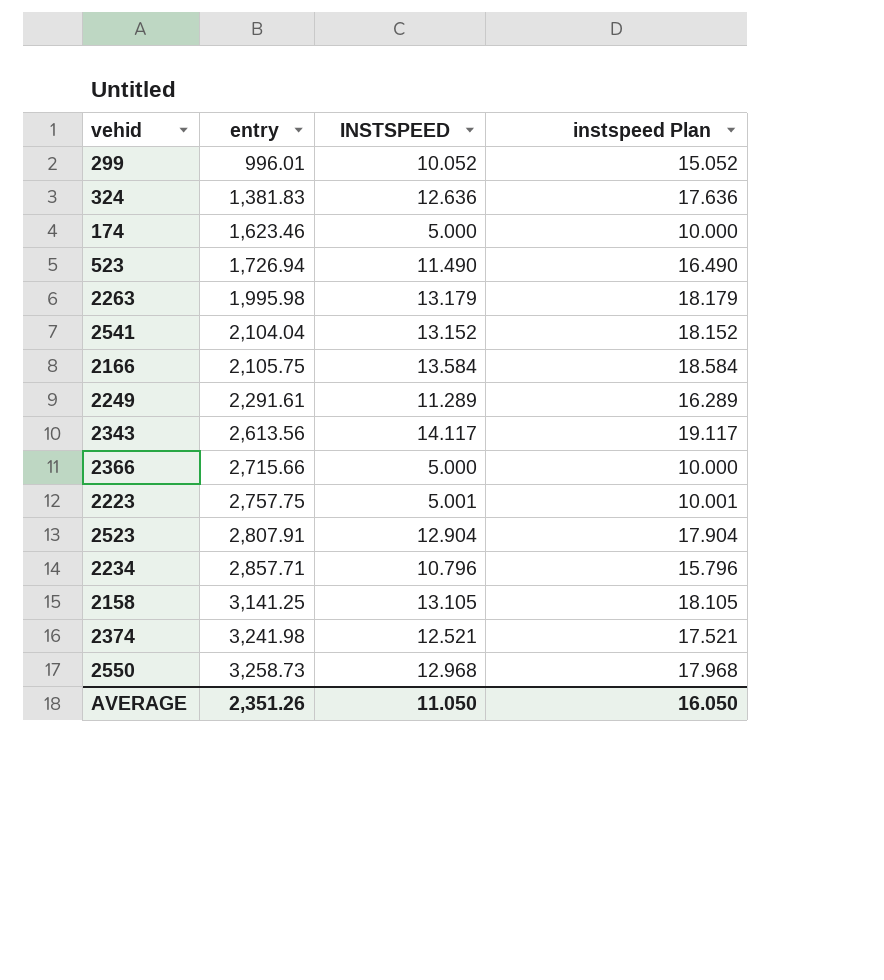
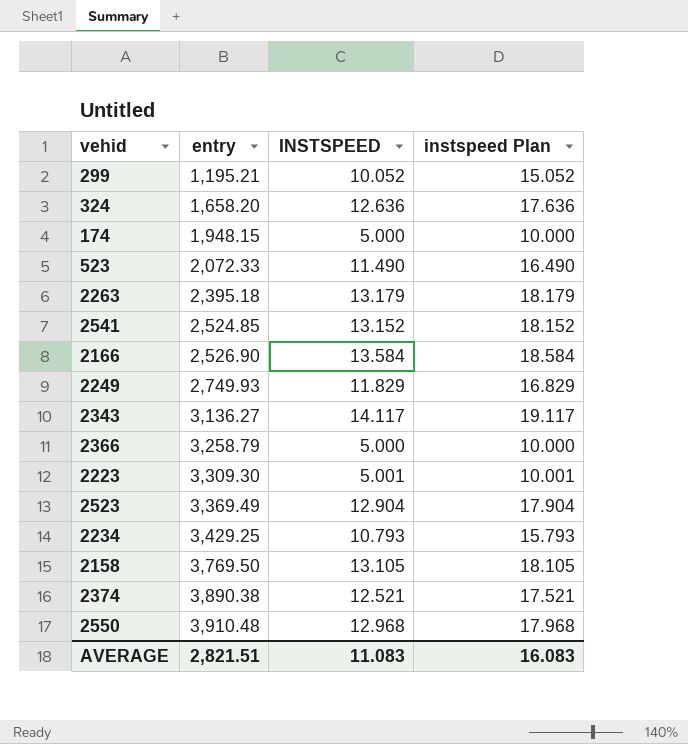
299 | entry: 996.01 -> 1,195.21
324 | entry: 1,381.83 -> 1,658.20
174 | entry: 1,623.46 -> 1,948.15
523 | entry: 1,726.94 -> 2,072.33
2263 | entry: 1,995.98 -> 2,395.18
2541 | entry: 2,104.04 -> 2,524.85
2166 | entry: 2,105.75 -> 2,526.90
2249 | entry: 2,291.61 -> 2,749.93
2249 | INSTSPEED: 11.289 -> 11.829
2249 | instspeed Plan: 16.289 -> 16.829
2343 | entry: 2,613.56 -> 3,136.27
2366 | entry: 2,715.66 -> 3,258.79
2223 | entry: 2,757.75 -> 3,309.30
2523 | entry: 2,807.91 -> 3,369.49
2234 | entry: 2,857.71 -> 3,429.25
2234 | INSTSPEED: 10.796 -> 10.793
2234 | instspeed Plan: 15.796 -> 15.793
2158 | entry: 3,141.25 -> 3,769.50
2374 | entry: 3,241.98 -> 3,890.38
2550 | entry: 3,258.73 -> 3,910.48
AVERAGE | entry: 2,351.26 -> 2,821.51
AVERAGE | INSTSPEED: 11.050 -> 11.083
AVERAGE | instspeed Plan: 16.050 -> 16.083

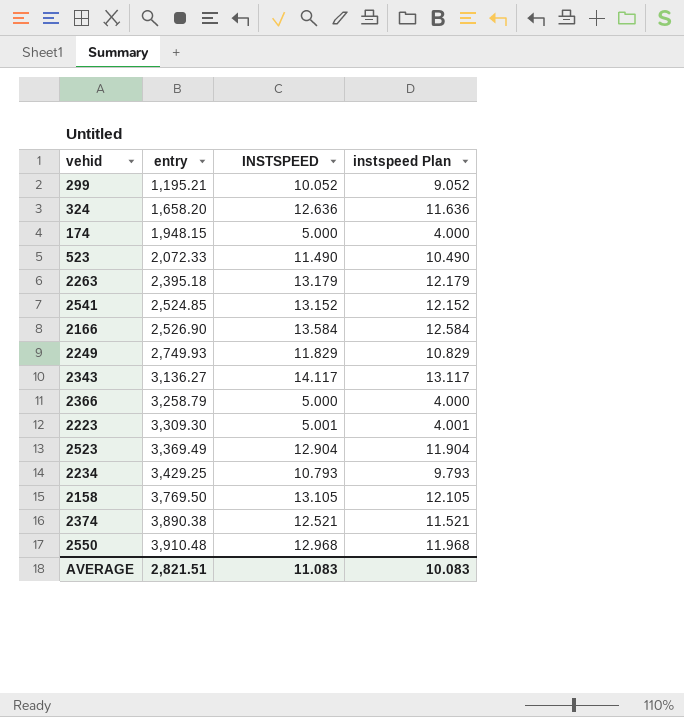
column instspeed Plan | formula: [INSTSPEED] + 5 -> [INSTSPEED] - 1
AVERAGE | instspeed Plan: 16.083 -> 10.083

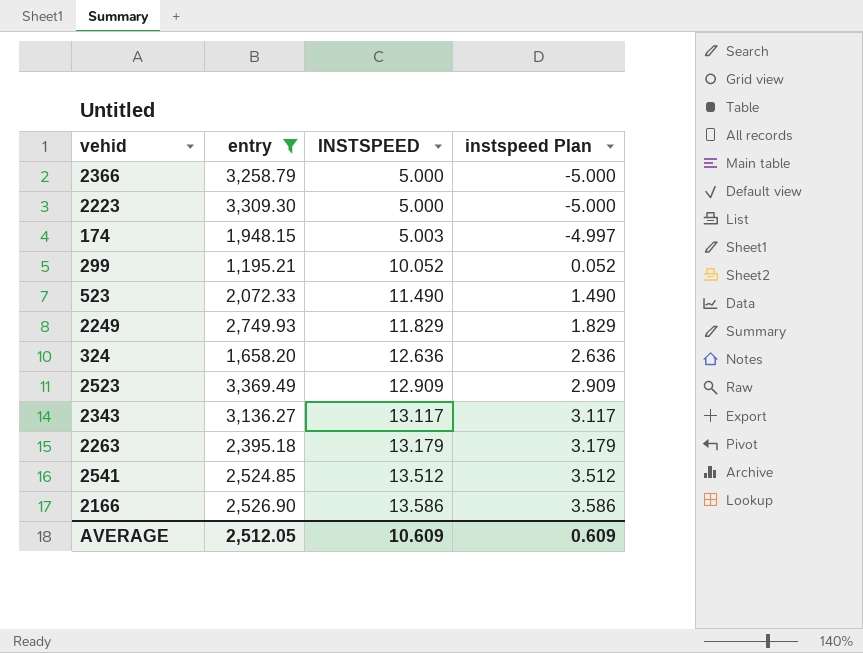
filter: none -> entry <= 3,369.49
row order: entry ascending -> INSTSPEED ascending
column instspeed Plan | formula: [INSTSPEED] - 1 -> [INSTSPEED] - 10
2223 | INSTSPEED: 5.001 -> 5.000
174 | INSTSPEED: 5.000 -> 5.003
2523 | INSTSPEED: 12.904 -> 12.909
2343 | INSTSPEED: 14.117 -> 13.117
2541 | INSTSPEED: 13.152 -> 13.512
2166 | INSTSPEED: 13.584 -> 13.586
AVERAGE | entry: 2,821.51 -> 2,512.05
AVERAGE | INSTSPEED: 11.083 -> 10.609
AVERAGE | instspeed Plan: 10.083 -> 0.609

